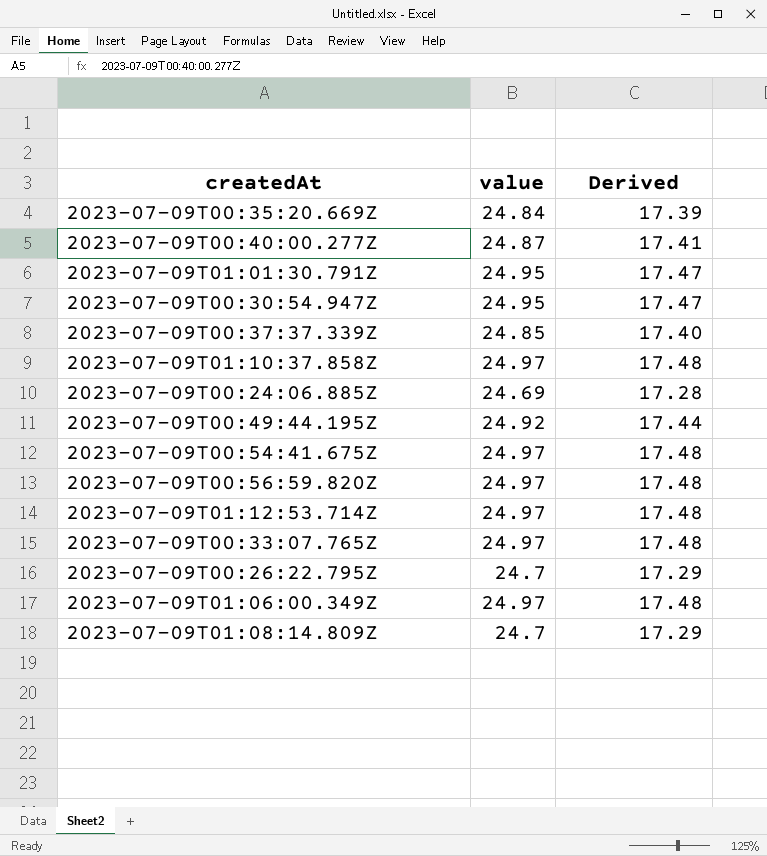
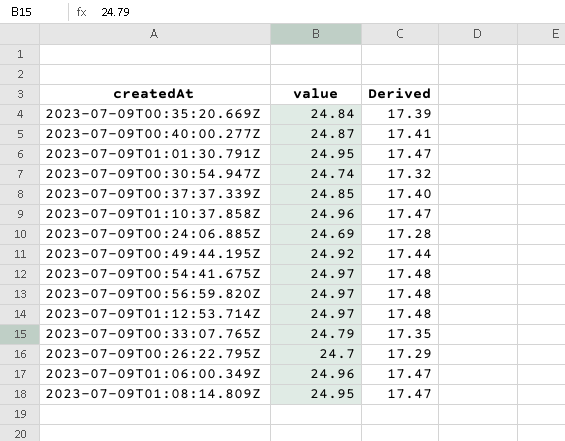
2023-07-09T00:30:54.947Z | value: 24.95 -> 24.74
2023-07-09T00:30:54.947Z | Derived: 17.47 -> 17.32
2023-07-09T01:10:37.858Z | value: 24.97 -> 24.96
2023-07-09T01:10:37.858Z | Derived: 17.48 -> 17.47
2023-07-09T00:33:07.765Z | value: 24.97 -> 24.79
2023-07-09T00:33:07.765Z | Derived: 17.48 -> 17.35
2023-07-09T01:06:00.349Z | value: 24.97 -> 24.96
2023-07-09T01:06:00.349Z | Derived: 17.48 -> 17.47
2023-07-09T01:08:14.809Z | value: 24.7 -> 24.95
2023-07-09T01:08:14.809Z | Derived: 17.29 -> 17.47

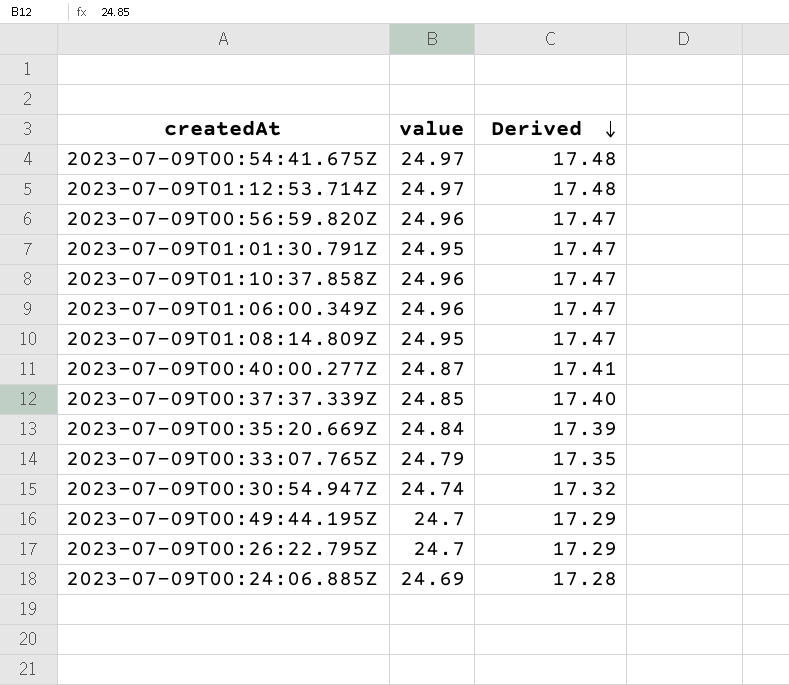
row order: none -> Derived descending
2023-07-09T00:56:59.820Z | value: 24.97 -> 24.96
2023-07-09T00:56:59.820Z | Derived: 17.48 -> 17.47
2023-07-09T00:49:44.195Z | value: 24.92 -> 24.7
2023-07-09T00:49:44.195Z | Derived: 17.44 -> 17.29

